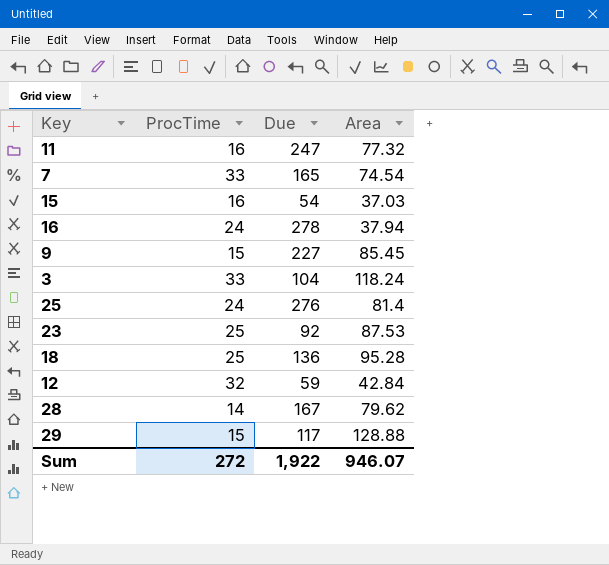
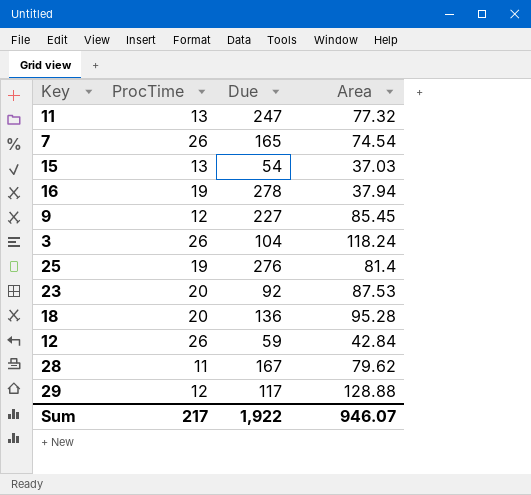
11 | ProcTime: 16 -> 13
7 | ProcTime: 33 -> 26
15 | ProcTime: 16 -> 13
16 | ProcTime: 24 -> 19
9 | ProcTime: 15 -> 12
3 | ProcTime: 33 -> 26
25 | ProcTime: 24 -> 19
23 | ProcTime: 25 -> 20
18 | ProcTime: 25 -> 20
12 | ProcTime: 32 -> 26
28 | ProcTime: 14 -> 11
29 | ProcTime: 15 -> 12
Sum | ProcTime: 272 -> 217

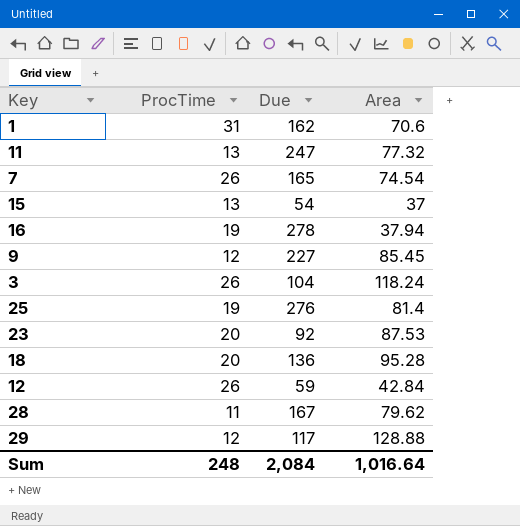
row 1: none -> 31 | 162 | 70.6
15 | Area: 37.03 -> 37
Sum | ProcTime: 217 -> 248
Sum | Due: 1,922 -> 2,084
Sum | Area: 946.07 -> 1,016.64

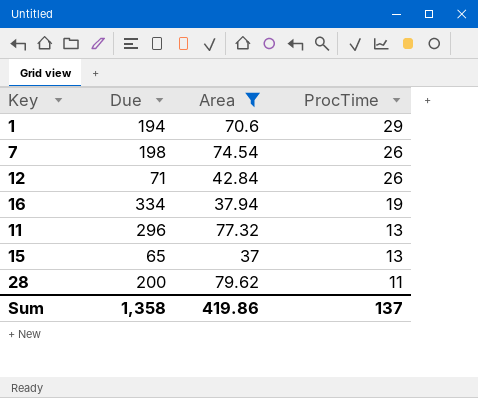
filter: none -> Area <= 79.62
row order: none -> ProcTime descending
column ProcTime | position: 2 -> 4
1 | Due: 162 -> 194
1 | ProcTime: 31 -> 29
7 | Due: 165 -> 198
12 | Due: 59 -> 71
16 | Due: 278 -> 334
11 | Due: 247 -> 296
15 | Due: 54 -> 65
28 | Due: 167 -> 200
Sum | Due: 2,084 -> 1,358
Sum | Area: 1,016.64 -> 419.86
Sum | ProcTime: 248 -> 137

